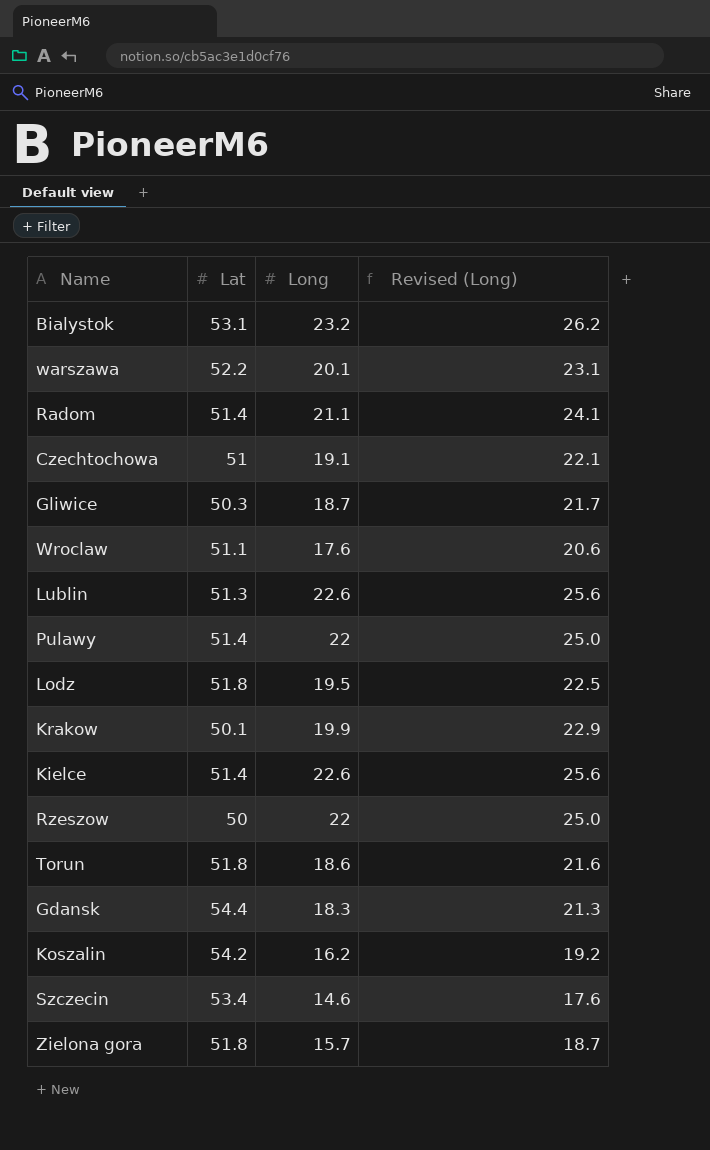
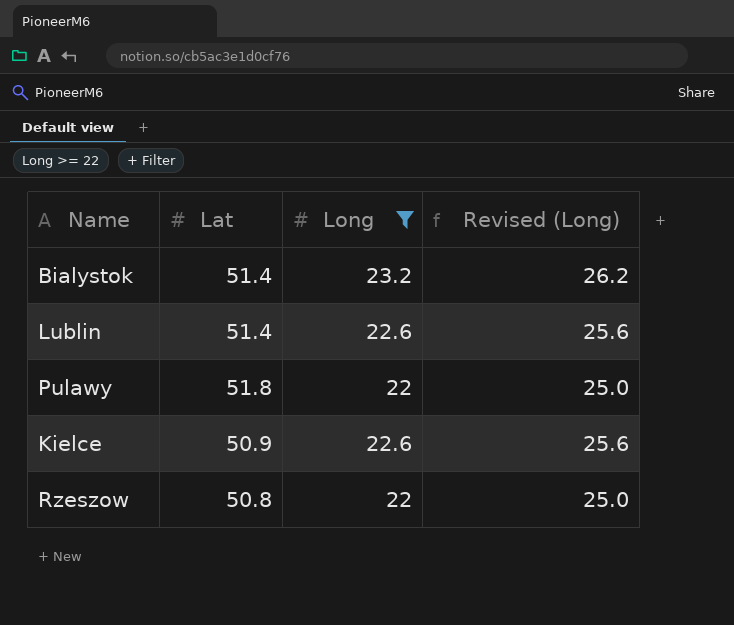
filter: none -> Long >= 22
Bialystok | Lat: 53.1 -> 51.4
Lublin | Lat: 51.3 -> 51.4
Pulawy | Lat: 51.4 -> 51.8
Kielce | Lat: 51.4 -> 50.9
Rzeszow | Lat: 50 -> 50.8

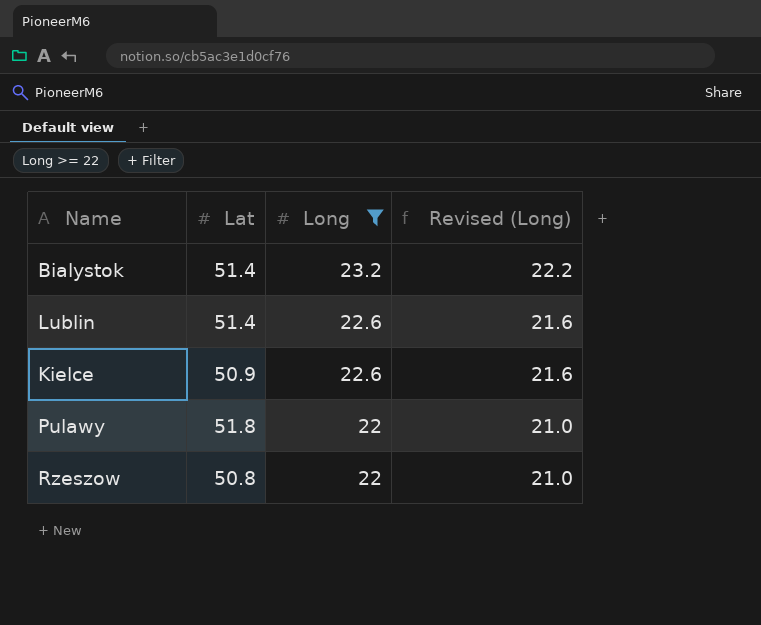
row order: none -> Long descending
column Revised (Long) | formula: [Long] + 3 -> [Long] - 1

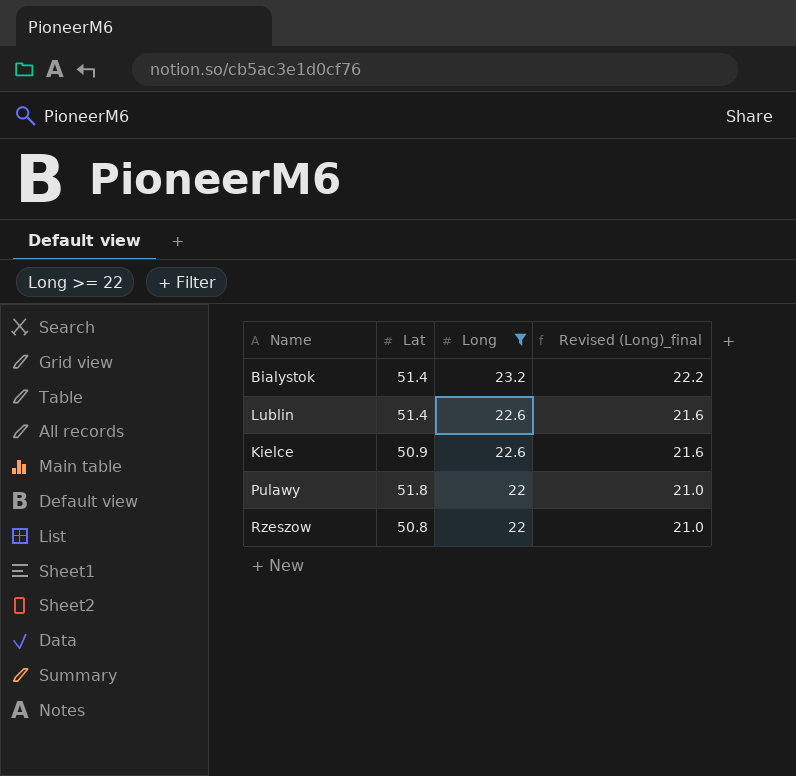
column name: Revised (Long) -> Revised (Long)_final

